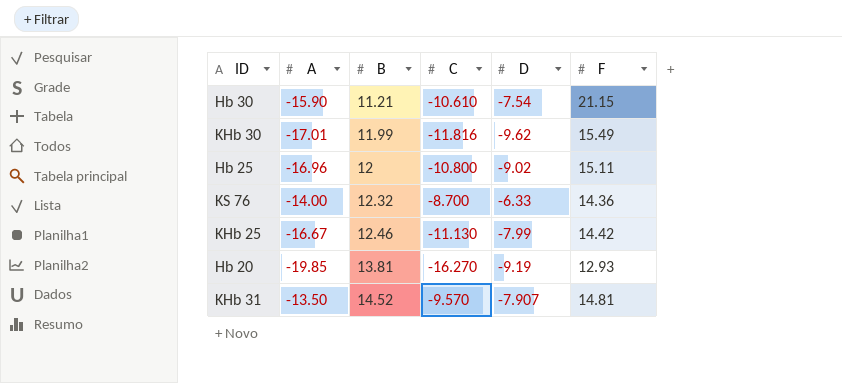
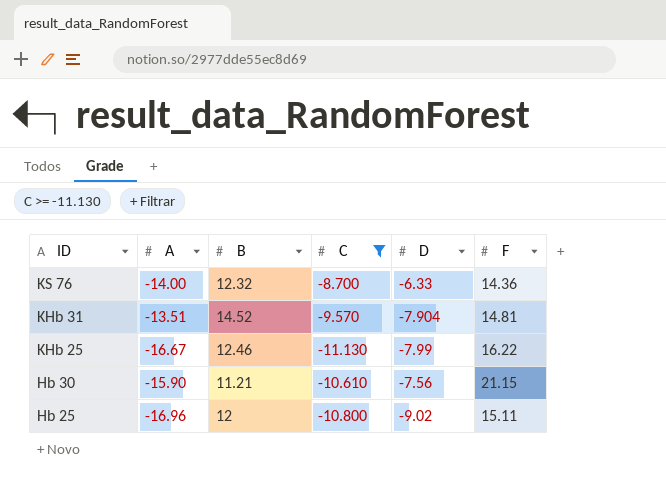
filter: none -> C >= -11.130
row order: B ascending -> ID descending
KHb 31 | A: -13.50 -> -13.51
KHb 31 | D: -7.907 -> -7.904
KHb 25 | F: 14.42 -> 16.22
Hb 30 | D: -7.54 -> -7.56

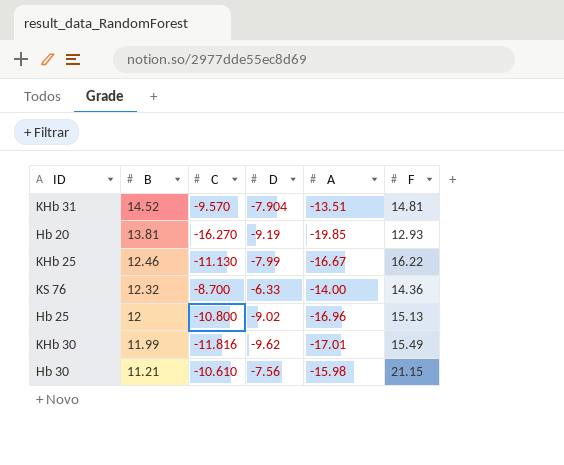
filter: C >= -11.130 -> none
row order: ID descending -> B descending
column A | position: 2 -> 5
Hb 25 | F: 15.11 -> 15.13
Hb 30 | A: -15.90 -> -15.98

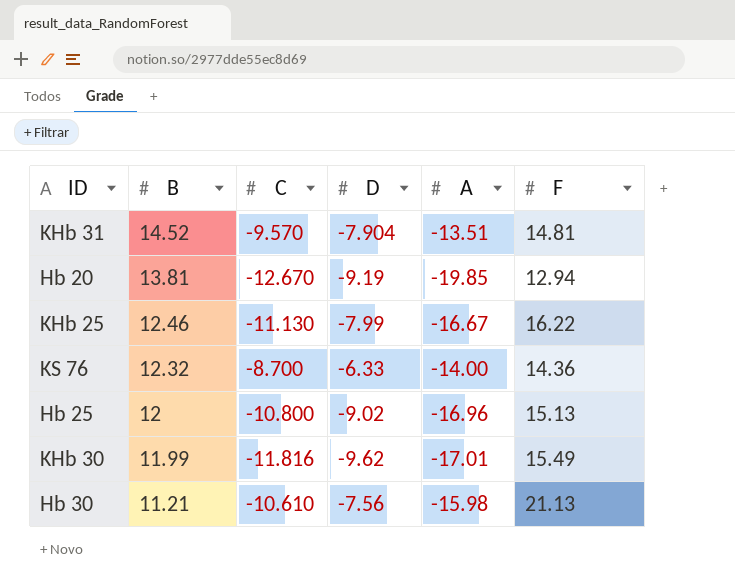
Hb 20 | C: -16.270 -> -12.670
Hb 20 | F: 12.93 -> 12.94
Hb 30 | F: 21.15 -> 21.13

